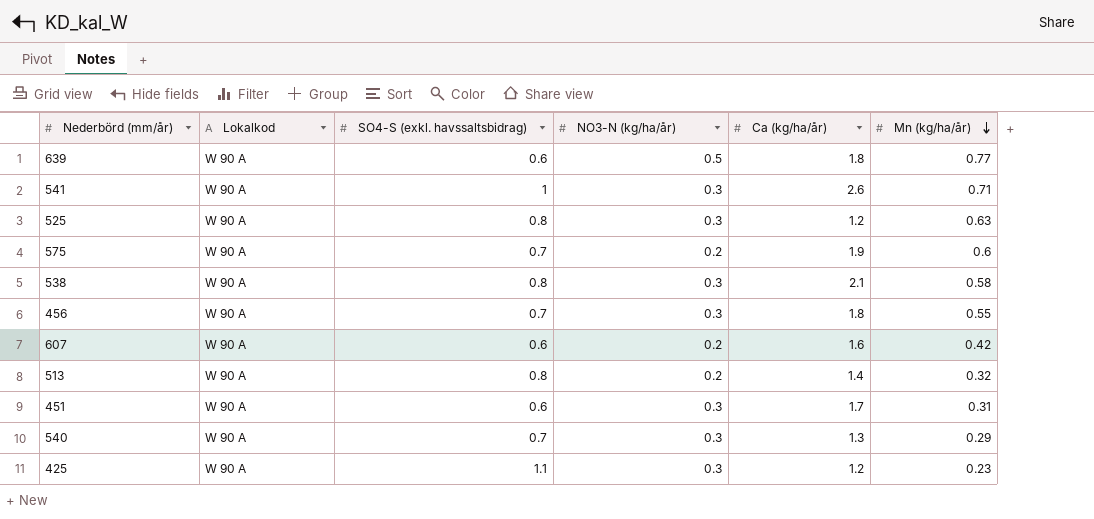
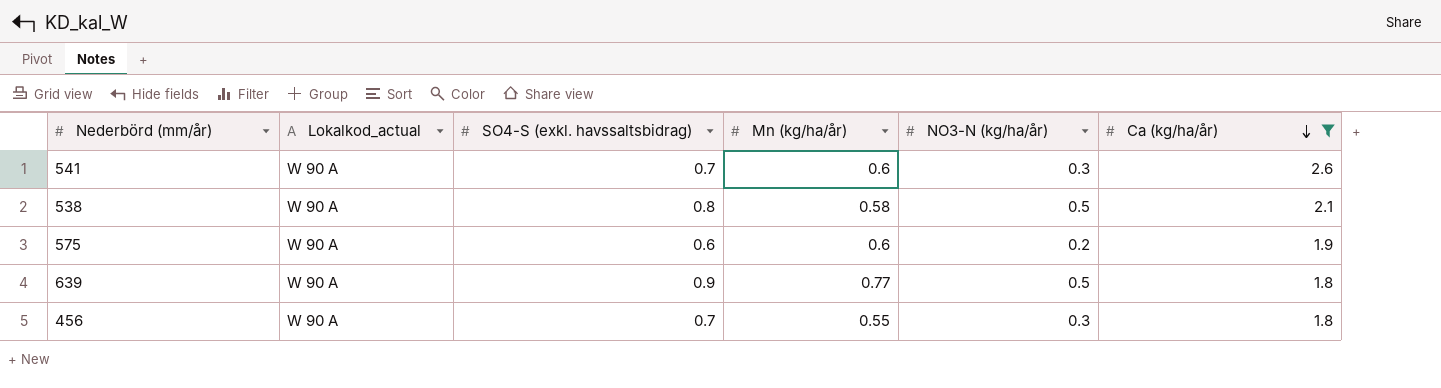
filter: none -> Ca (kg/ha/år) >= 1.8
row order: Mn (kg/ha/år) descending -> Ca (kg/ha/år) descending
column name: Lokalkod -> Lokalkod_actual
column Mn (kg/ha/år) | position: 6 -> 4
541 | SO4-S (exkl. havssaltsbidrag): 1 -> 0.7
541 | Mn (kg/ha/år): 0.71 -> 0.6
538 | NO3-N (kg/ha/år): 0.3 -> 0.5
575 | SO4-S (exkl. havssaltsbidrag): 0.7 -> 0.6
639 | SO4-S (exkl. havssaltsbidrag): 0.6 -> 0.9

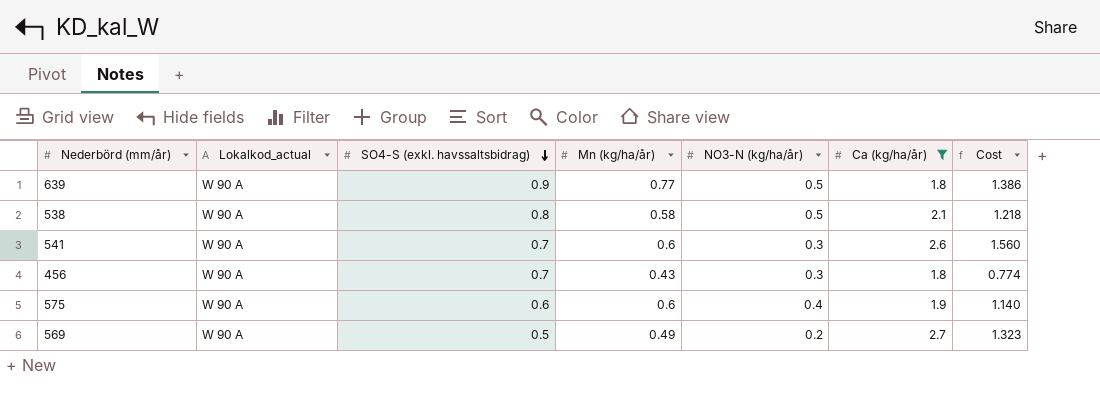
row order: Ca (kg/ha/år) descending -> SO4-S (exkl. havssaltsbidrag) descending
column Cost | formula: none -> [Mn (kg/ha/år)] * [Ca (kg/ha/år)]
456 | Mn (kg/ha/år): 0.55 -> 0.43
575 | NO3-N (kg/ha/år): 0.2 -> 0.4
row 569: none -> W 90 A | 0.5 | 0.49 | 0.2 | 2.7 | 1.323

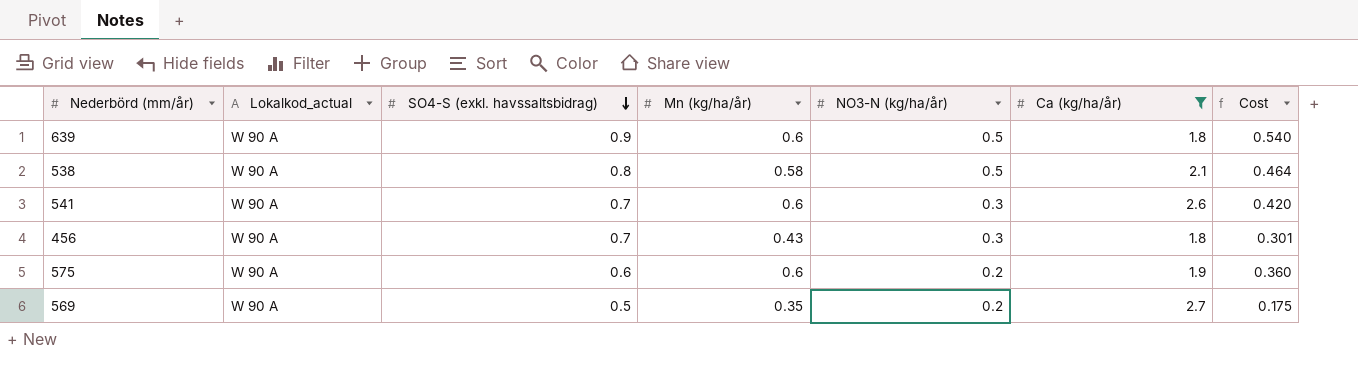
column Cost | formula: [Mn (kg/ha/år)] * [Ca (kg/ha/år)] -> [SO4-S (exkl. havssaltsbidrag)] * [Mn (kg/ha/år)]
639 | Mn (kg/ha/år): 0.77 -> 0.6
575 | NO3-N (kg/ha/år): 0.4 -> 0.2
569 | Mn (kg/ha/år): 0.49 -> 0.35

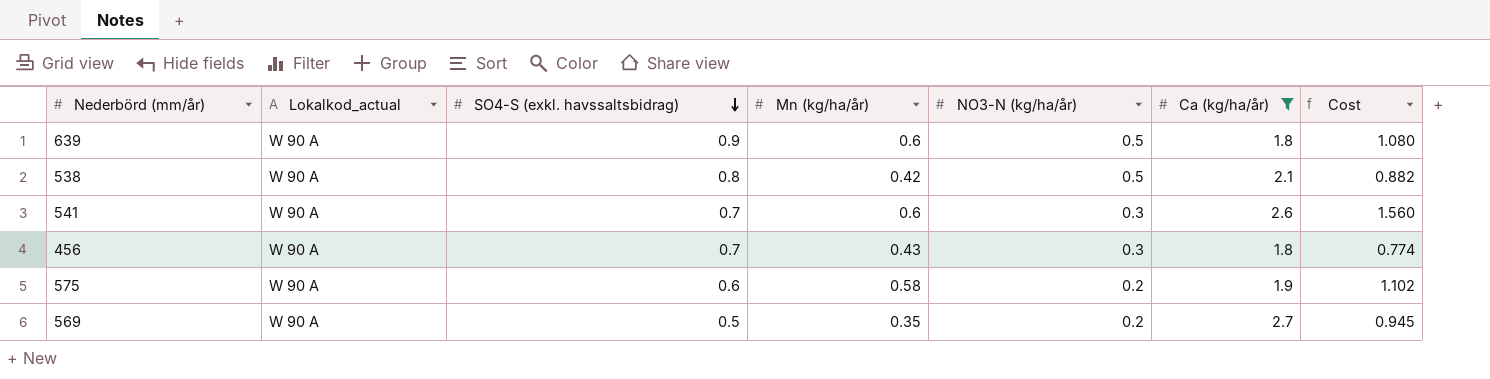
column Cost | formula: [SO4-S (exkl. havssaltsbidrag)] * [Mn (kg/ha/år)] -> [Mn (kg/ha/år)] * [Ca (kg/ha/år)]
538 | Mn (kg/ha/år): 0.58 -> 0.42
575 | Mn (kg/ha/år): 0.6 -> 0.58

